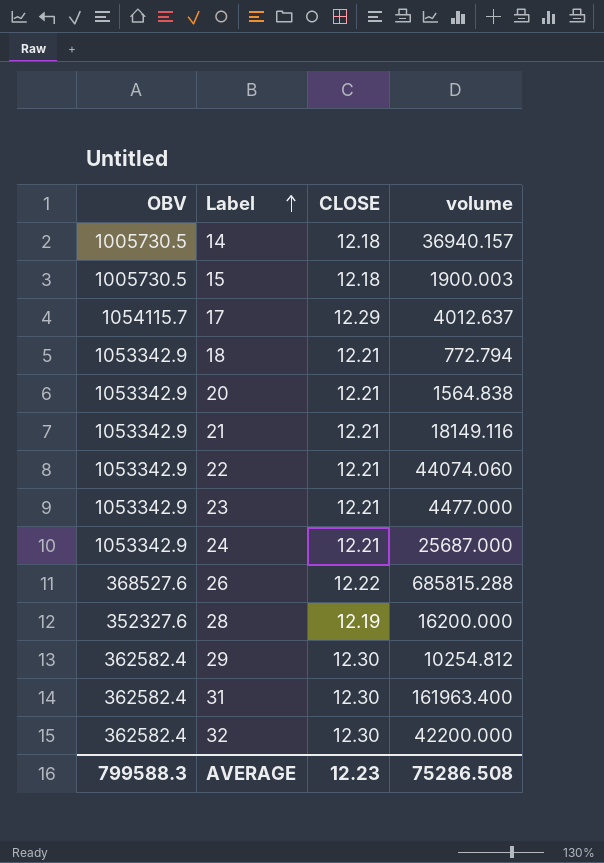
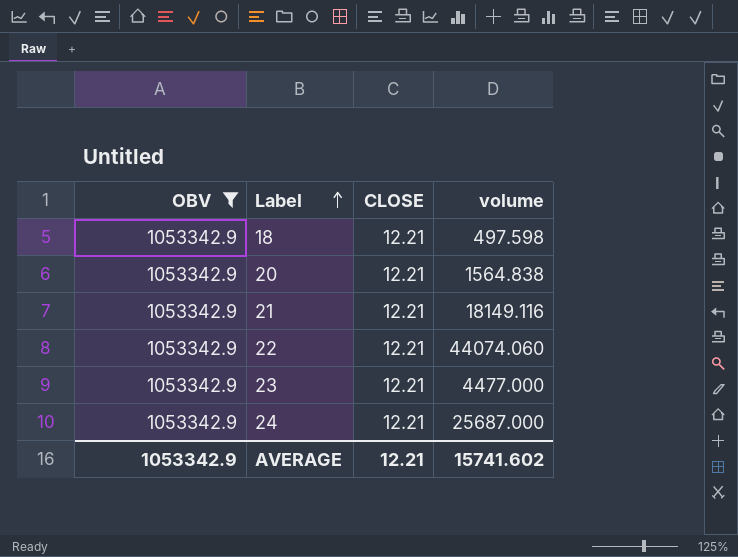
filter: none -> OBV = 1053342.9
18 | volume: 772.794 -> 497.598
AVERAGE | OBV: 799588.3 -> 1053342.9
AVERAGE | CLOSE: 12.23 -> 12.21
AVERAGE | volume: 75286.508 -> 15741.602

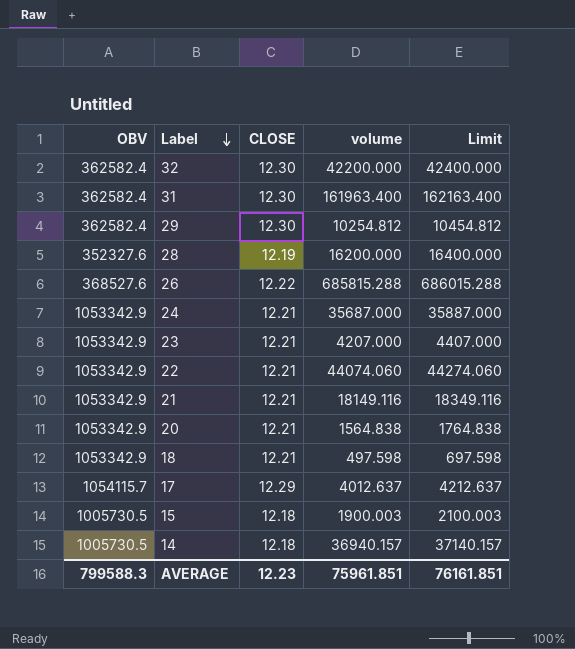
filter: OBV = 1053342.9 -> none
row order: Label ascending -> Label descending
column Limit | formula: none -> [volume] + 200
24 | volume: 25687.000 -> 35687.000
23 | volume: 4477.000 -> 4207.000
AVERAGE | OBV: 1053342.9 -> 799588.3
AVERAGE | CLOSE: 12.21 -> 12.23
AVERAGE | volume: 15741.602 -> 75961.851

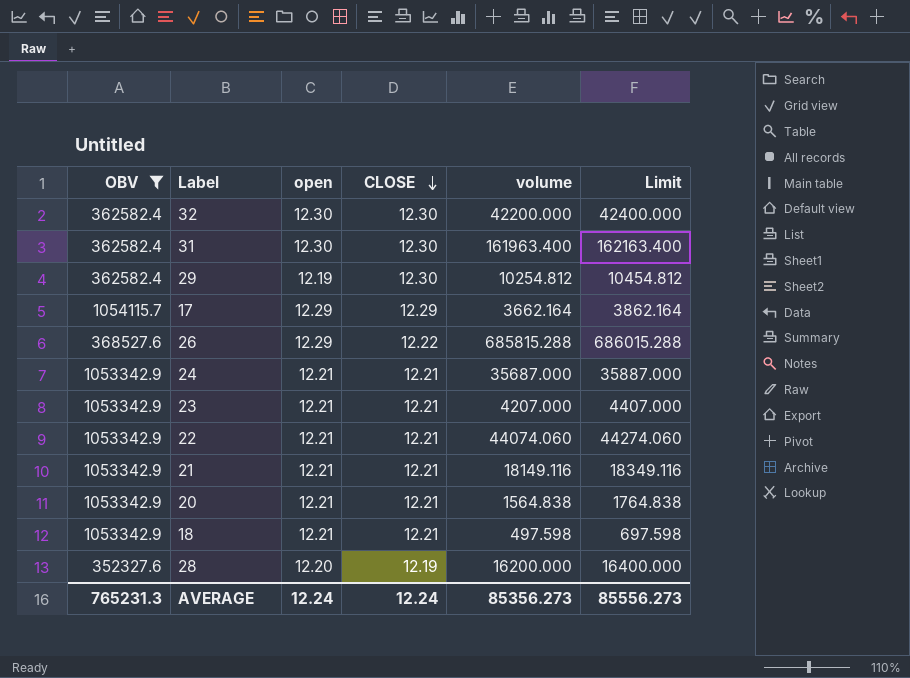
filter: none -> OBV != 1005730.5
row order: Label descending -> CLOSE descending
column open | position: none -> 3
17 | volume: 4012.637 -> 3662.164
17 | Limit: 4212.637 -> 3862.164
AVERAGE | OBV: 799588.3 -> 765231.3
AVERAGE | CLOSE: 12.23 -> 12.24
AVERAGE | volume: 75961.851 -> 85356.273
AVERAGE | Limit: 76161.851 -> 85556.273

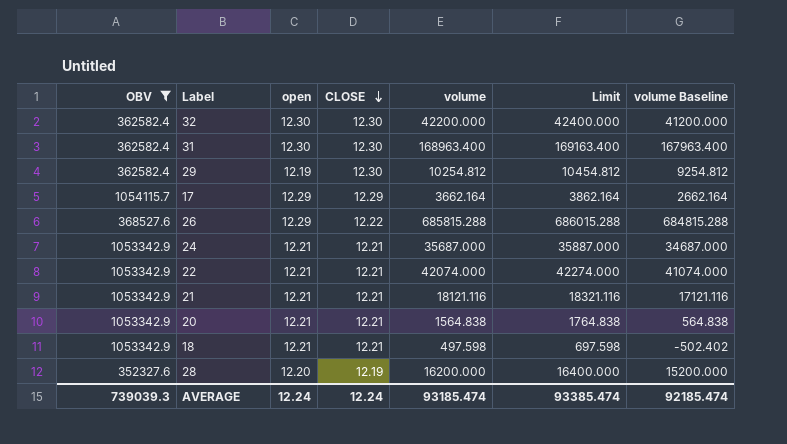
column volume Baseline | formula: none -> [volume] - 1000
row 23: 1053342.9 | 12.21 | 12.21 | 4207.000 | 4407.000 -> none
31 | volume: 161963.400 -> 168963.400
31 | Limit: 162163.400 -> 169163.400
22 | volume: 44074.060 -> 42074.000
22 | Limit: 44274.060 -> 42274.000
21 | volume: 18149.116 -> 18121.116
21 | Limit: 18349.116 -> 18321.116
AVERAGE | OBV: 765231.3 -> 739039.3
AVERAGE | volume: 85356.273 -> 93185.474
AVERAGE | Limit: 85556.273 -> 93385.474

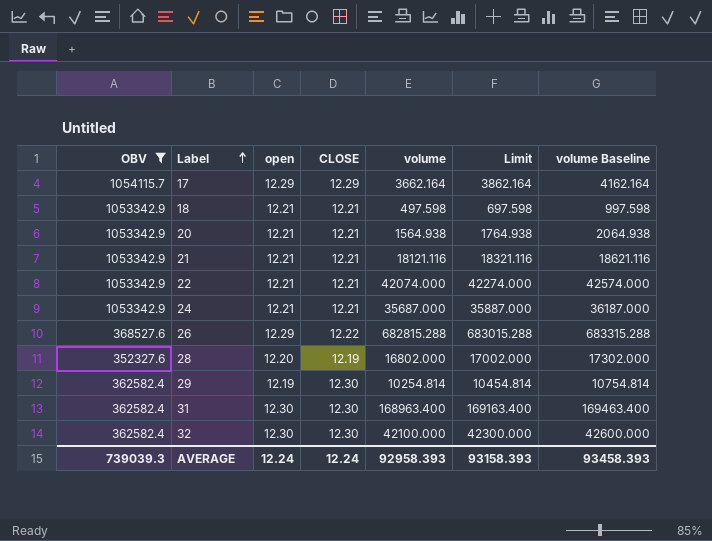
row order: CLOSE descending -> Label ascending
column volume Baseline | formula: [volume] - 1000 -> [volume] + 500
20 | volume: 1564.838 -> 1564.938
20 | Limit: 1764.838 -> 1764.938
26 | volume: 685815.288 -> 682815.288
26 | Limit: 686015.288 -> 683015.288
28 | volume: 16200.000 -> 16802.000
28 | Limit: 16400.000 -> 17002.000
29 | volume: 10254.812 -> 10254.814
29 | Limit: 10454.812 -> 10454.814
32 | volume: 42200.000 -> 42100.000
32 | Limit: 42400.000 -> 42300.000
AVERAGE | volume: 93185.474 -> 92958.393
AVERAGE | Limit: 93385.474 -> 93158.393
AVERAGE | volume Baseline: 92185.474 -> 93458.393

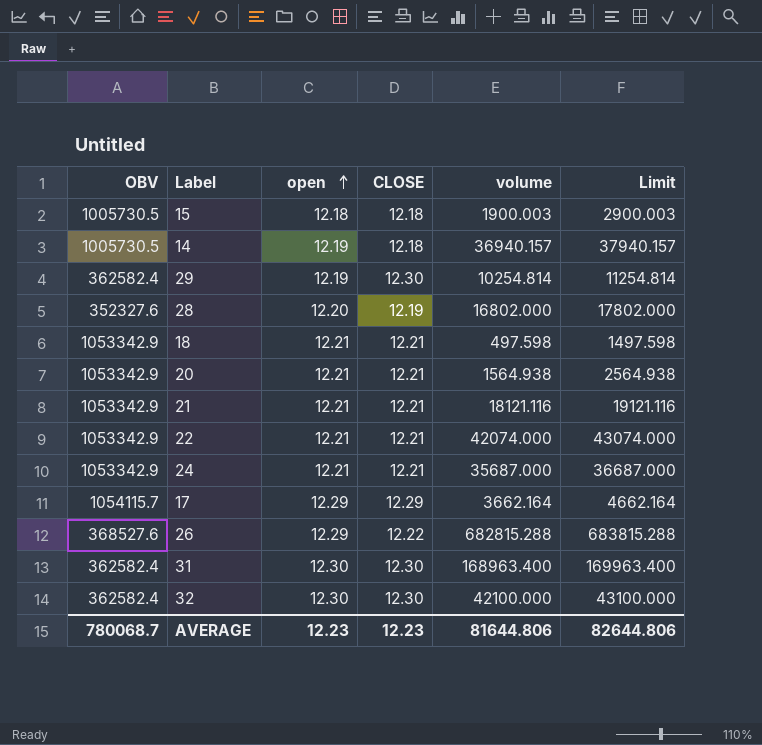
filter: OBV != 1005730.5 -> none
row order: Label ascending -> open ascending
column volume Baseline | formula: [volume] + 500 -> none
column Limit | formula: [volume] + 200 -> [volume] + 1000
AVERAGE | OBV: 739039.3 -> 780068.7
AVERAGE | open: 12.24 -> 12.23
AVERAGE | CLOSE: 12.24 -> 12.23
AVERAGE | volume: 92958.393 -> 81644.806
AVERAGE | Limit: 93158.393 -> 82644.806

